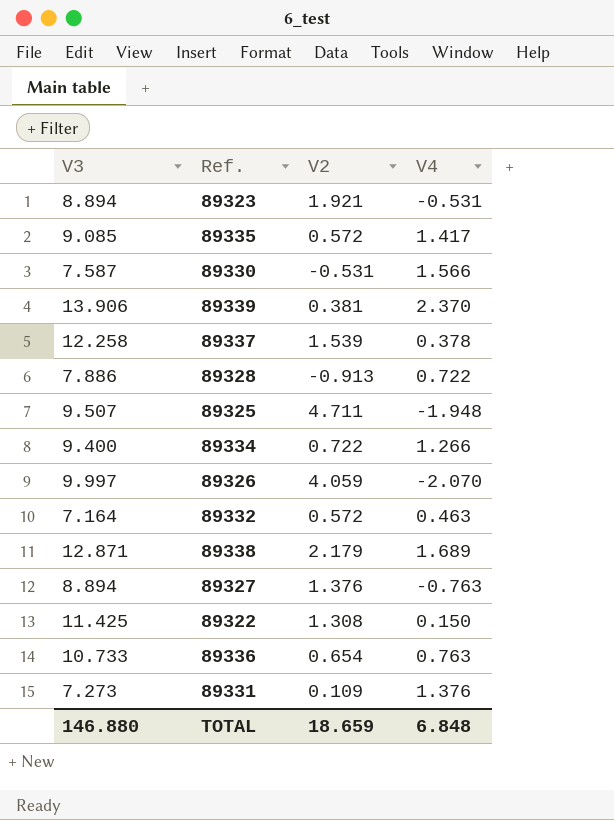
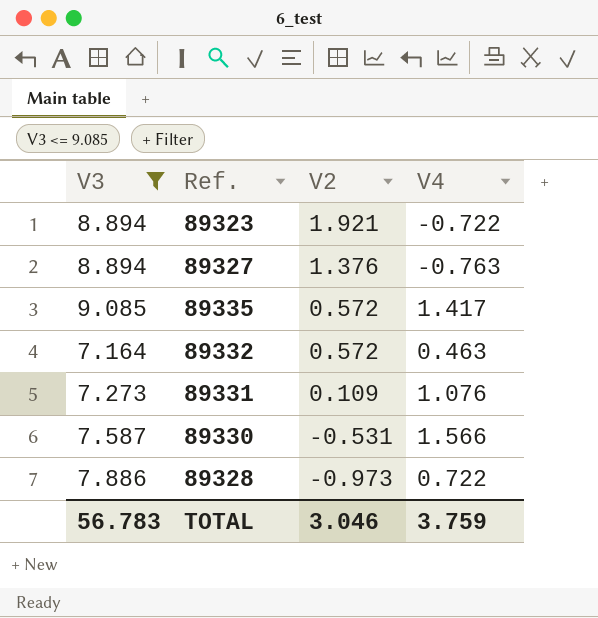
filter: none -> V3 <= 9.085
row order: none -> V2 descending
89323 | V4: -0.531 -> -0.722
89331 | V4: 1.376 -> 1.076
89328 | V2: -0.913 -> -0.973
TOTAL | V3: 146.880 -> 56.783
TOTAL | V2: 18.659 -> 3.046
TOTAL | V4: 6.848 -> 3.759

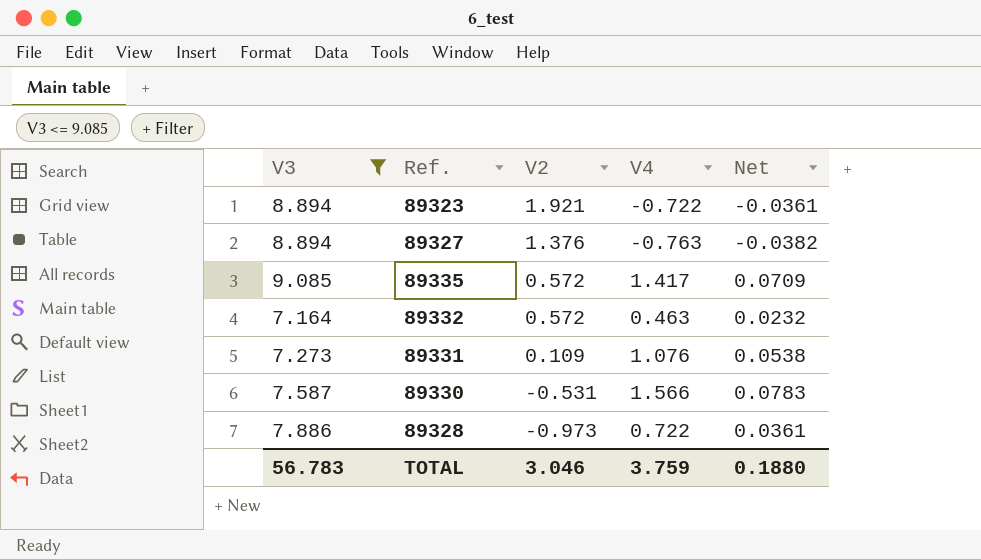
column Net | formula: none -> [V4] * 0.05

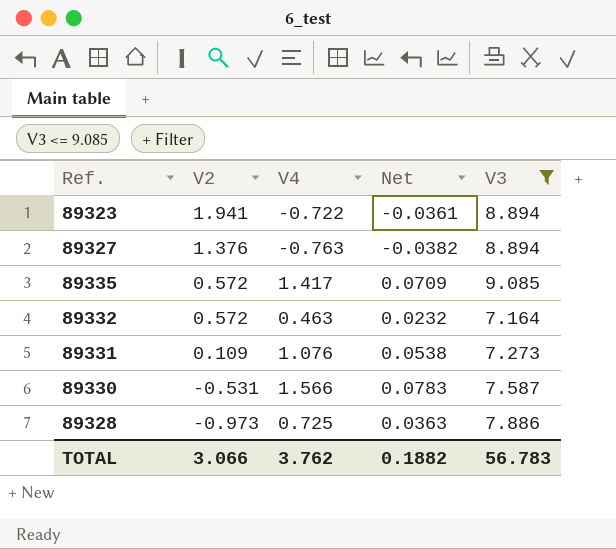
column V3 | position: 1 -> 5
89323 | V2: 1.921 -> 1.941
89328 | V4: 0.722 -> 0.725
89328 | Net: 0.0361 -> 0.0363
TOTAL | V2: 3.046 -> 3.066
TOTAL | V4: 3.759 -> 3.762
TOTAL | Net: 0.1880 -> 0.1882

